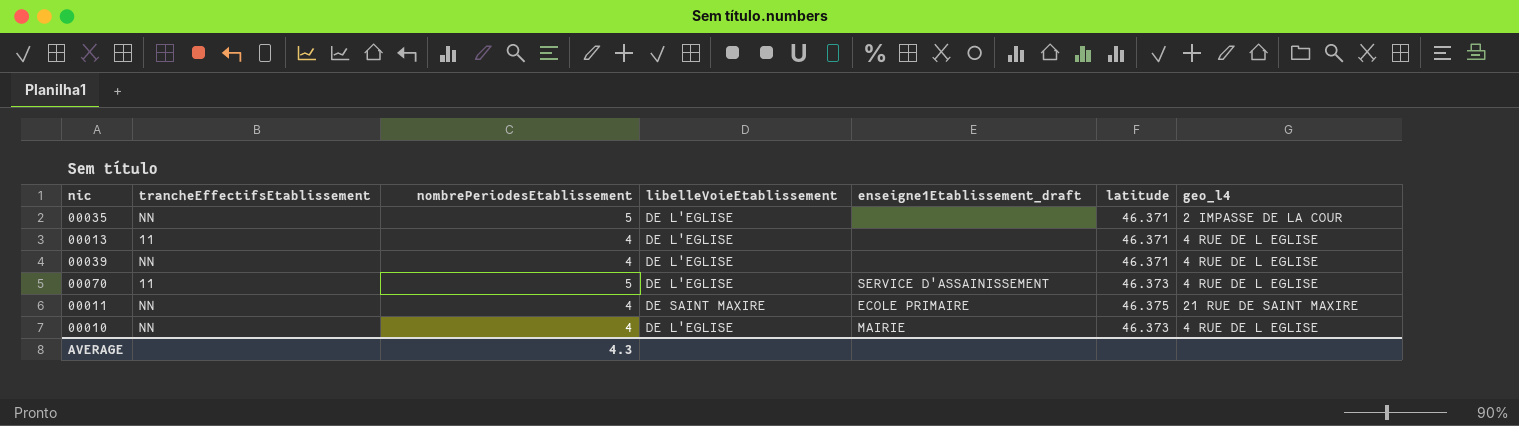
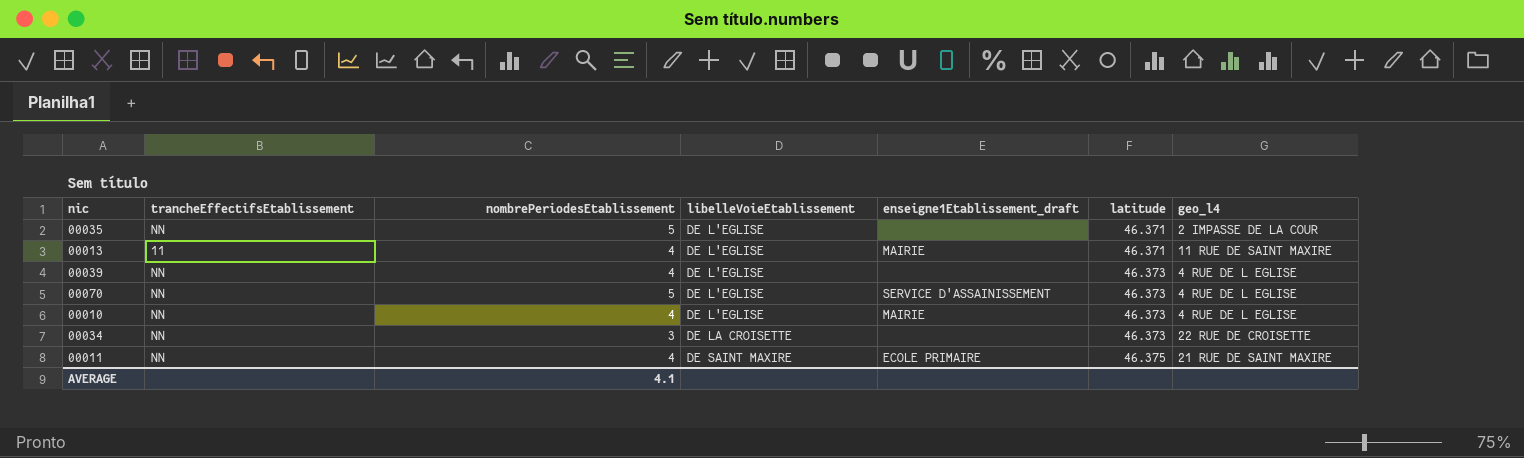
row order: none -> libelleVoieEtablissement ascending
00013 | enseigne1Etablissement_draft: none -> MAIRIE
00013 | geo_l4: 4 RUE DE L EGLISE -> 11 RUE DE SAINT MAXIRE
00039 | latitude: 46.371 -> 46.373
00070 | trancheEffectifsEtablissement: 11 -> NN
row 00034: none -> NN | 3 | DE LA CROISETTE | none | 46.373 | 22 RUE DE CROISETTE
AVERAGE | nombrePeriodesEtablissement: 4.3 -> 4.1

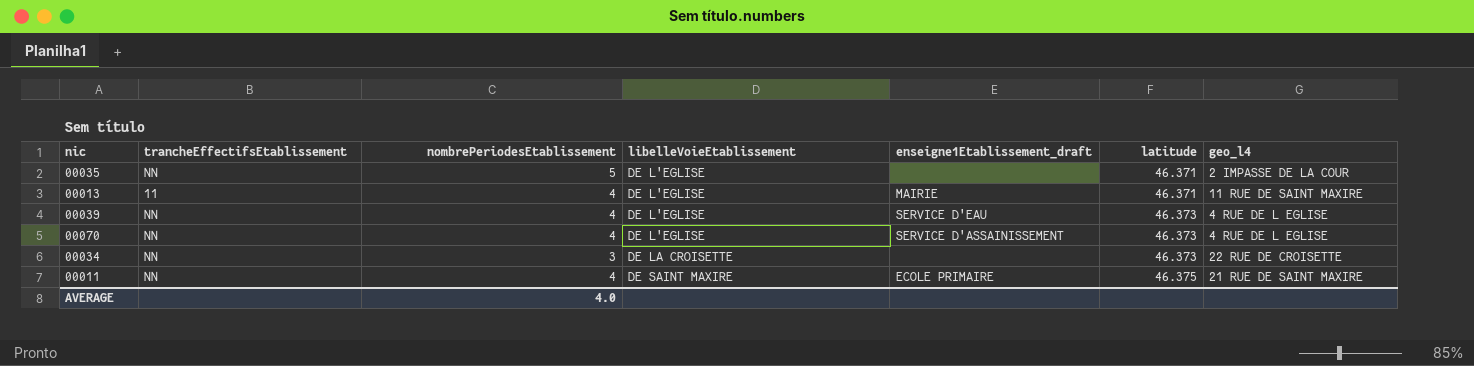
row 00010: NN | 4 | DE L'EGLISE | MAIRIE | 46.373 | 4 RUE DE L EGLISE -> none
00039 | enseigne1Etablissement_draft: none -> SERVICE D'EAU
00070 | nombrePeriodesEtablissement: 5 -> 4
AVERAGE | nombrePeriodesEtablissement: 4.1 -> 4.0

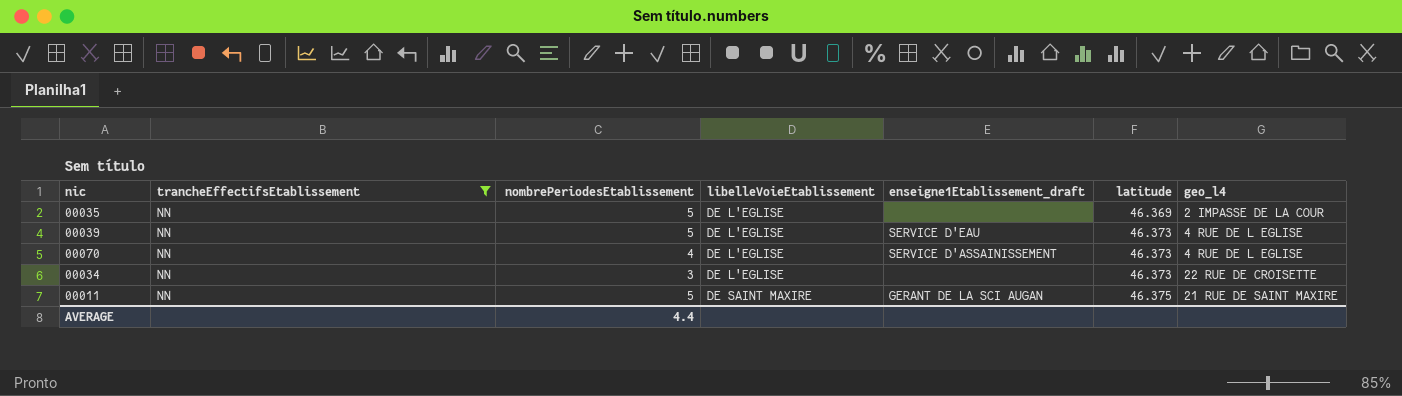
filter: none -> trancheEffectifsEtablissement = NN
00035 | latitude: 46.371 -> 46.369
00039 | nombrePeriodesEtablissement: 4 -> 5
00034 | libelleVoieEtablissement: DE LA CROISETTE -> DE L'EGLISE
00011 | nombrePeriodesEtablissement: 4 -> 5
00011 | enseigne1Etablissement_draft: ECOLE PRIMAIRE -> GERANT DE LA SCI AUGAN
AVERAGE | nombrePeriodesEtablissement: 4.0 -> 4.4

